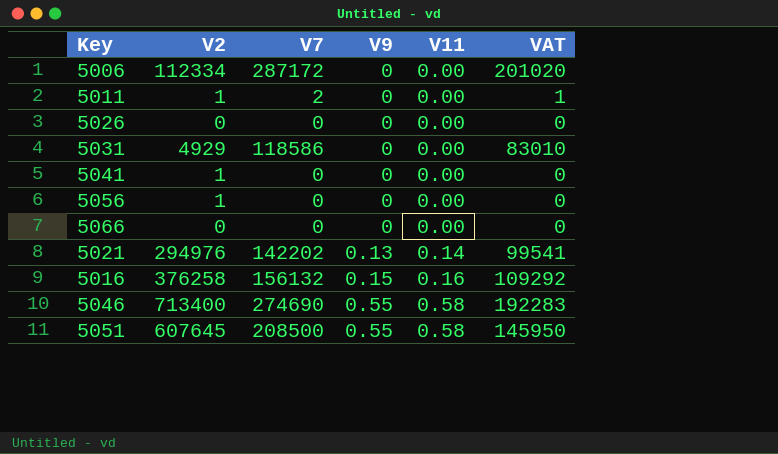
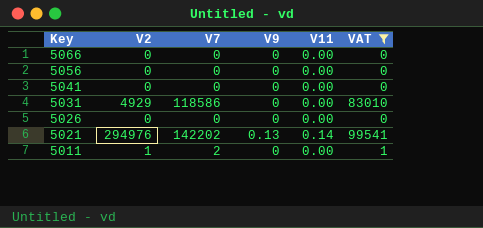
filter: none -> VAT <= 99541
row order: V9 ascending -> Key descending
5056 | V2: 1 -> 0
5041 | V2: 1 -> 0

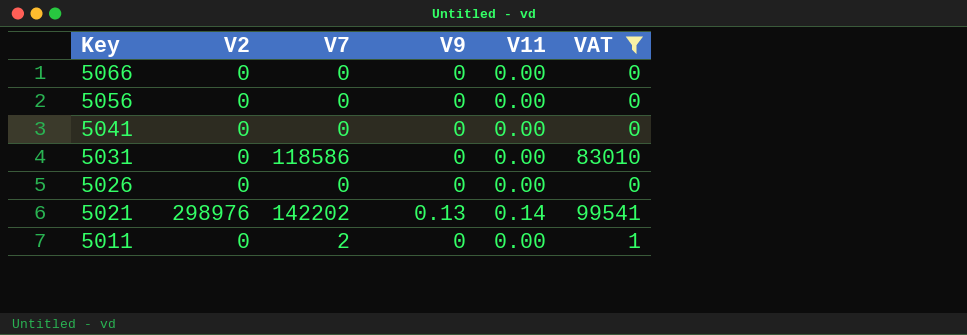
5031 | V2: 4929 -> 0
5021 | V2: 294976 -> 298976
5011 | V2: 1 -> 0

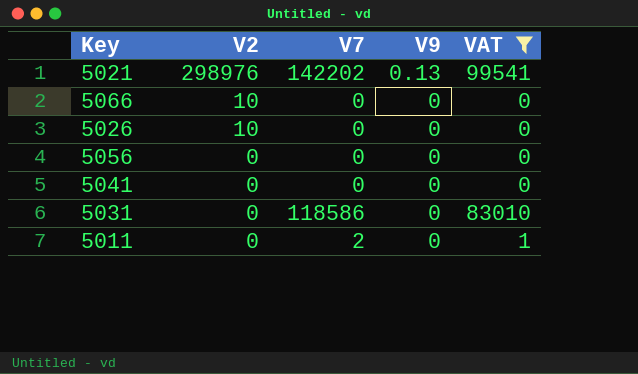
row order: Key descending -> V2 descending
column V11 | position: 5 -> none
5066 | V2: 0 -> 10
5026 | V2: 0 -> 10

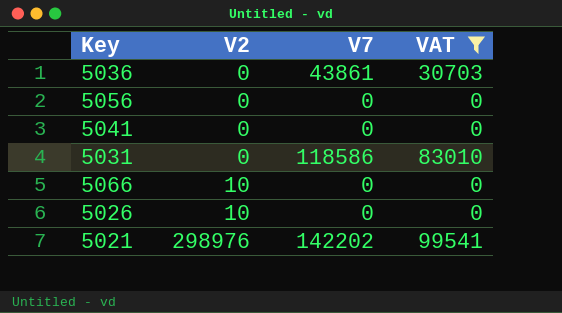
row order: V2 descending -> V2 ascending
column V9 | position: 4 -> none
row 5011: 0 | 2 | 0 | 1 -> none
row 5036: none -> 0 | 43861 | 30703

